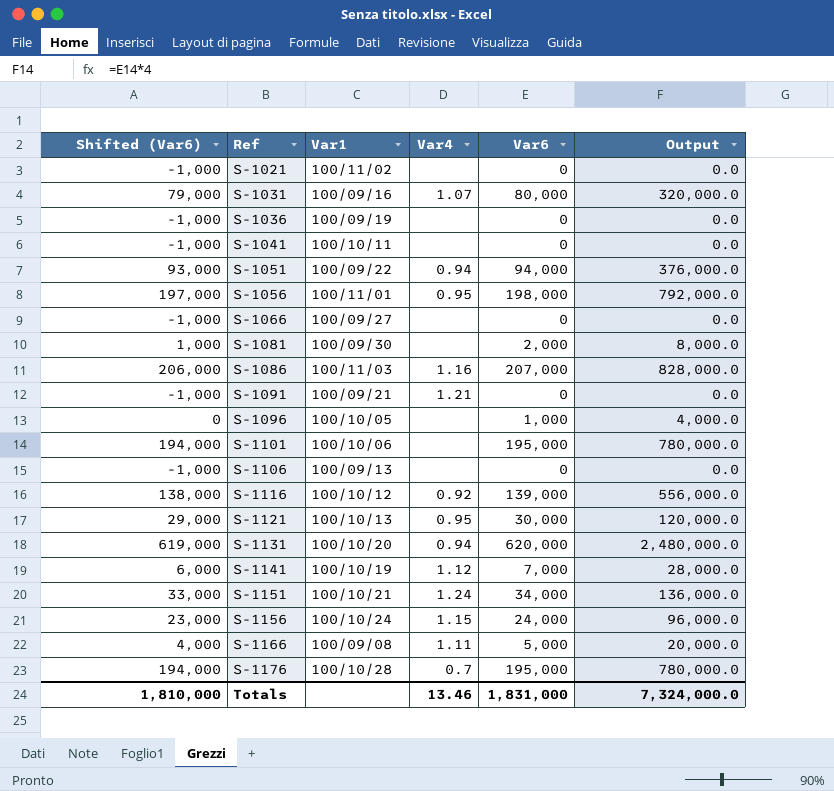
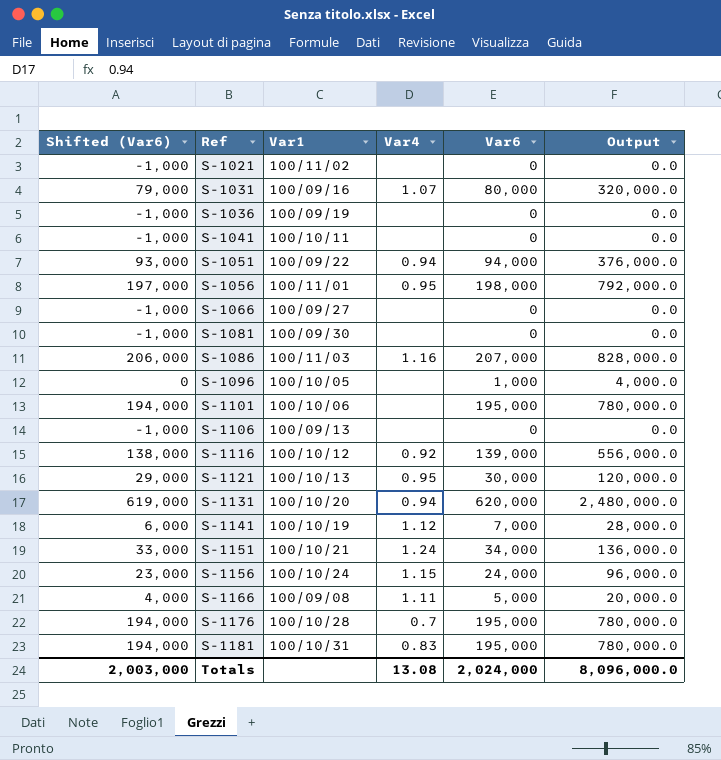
row S-1091: -1,000 | 100/09/21 | 1.21 | 0 | 0.0 -> none
S-1081 | Shifted (Var6): 1,000 -> -1,000
S-1081 | Var6: 2,000 -> 0
S-1081 | Output: 8,000.0 -> 0.0
row S-1181: none -> 194,000 | 100/10/31 | 0.83 | 195,000 | 780,000.0
Totals | Shifted (Var6): 1,810,000 -> 2,003,000
Totals | Var4: 13.46 -> 13.08
Totals | Var6: 1,831,000 -> 2,024,000
Totals | Output: 7,324,000.0 -> 8,096,000.0

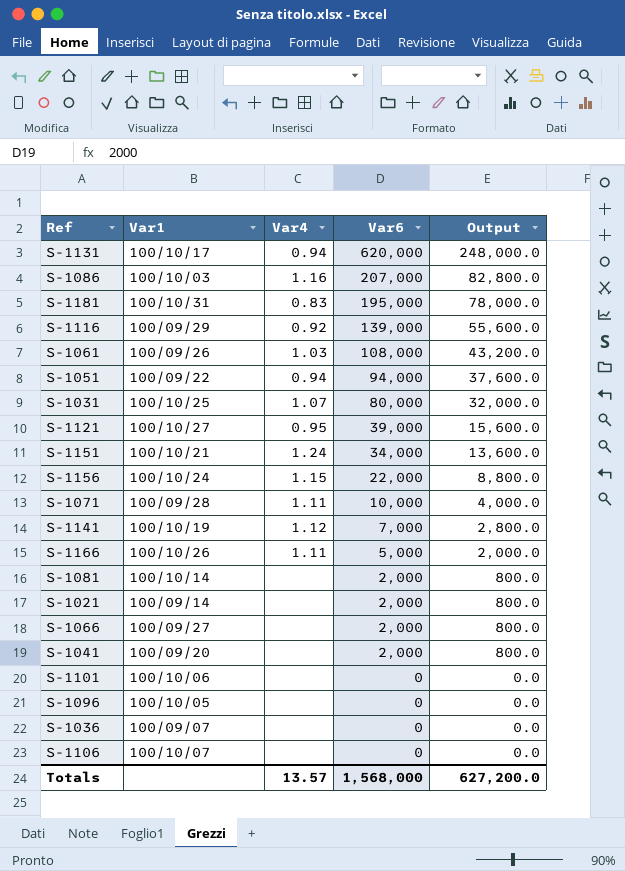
row order: Ref ascending -> Var6 descending
column Shifted (Var6) | formula: [Var6] - 1000 -> none
column Output | formula: [Var6] * 4 -> [Var6] * 0.4
row S-1056: 197,000 | 100/11/01 | 0.95 | 198,000 | 792,000.0 -> none
row S-1176: 194,000 | 100/10/28 | 0.7 | 195,000 | 780,000.0 -> none
S-1131 | Var1: 100/10/20 -> 100/10/17
S-1086 | Var1: 100/11/03 -> 100/10/03
S-1116 | Var1: 100/10/12 -> 100/09/29
row S-1061: none -> 100/09/26 | 1.03 | 108,000 | 43,200.0
S-1031 | Var1: 100/09/16 -> 100/10/25
S-1121 | Var1: 100/10/13 -> 100/10/27
S-1121 | Var6: 30,000 -> 39,000
S-1156 | Var6: 24,000 -> 22,000
row S-1071: none -> 100/09/28 | 1.11 | 10,000 | 4,000.0
S-1166 | Var1: 100/09/08 -> 100/10/26
S-1081 | Var1: 100/09/30 -> 100/10/14
S-1081 | Var6: 0 -> 2,000
S-1021 | Var1: 100/11/02 -> 100/09/14
S-1021 | Var6: 0 -> 2,000
S-1066 | Var6: 0 -> 2,000
S-1041 | Var1: 100/10/11 -> 100/09/20
S-1041 | Var6: 0 -> 2,000
S-1101 | Var6: 195,000 -> 0
S-1096 | Var6: 1,000 -> 0
S-1036 | Var1: 100/09/19 -> 100/09/07
S-1106 | Var1: 100/09/13 -> 100/10/07
Totals | Var4: 13.08 -> 13.57
Totals | Var6: 2,024,000 -> 1,568,000
Totals | Output: 8,096,000.0 -> 627,200.0

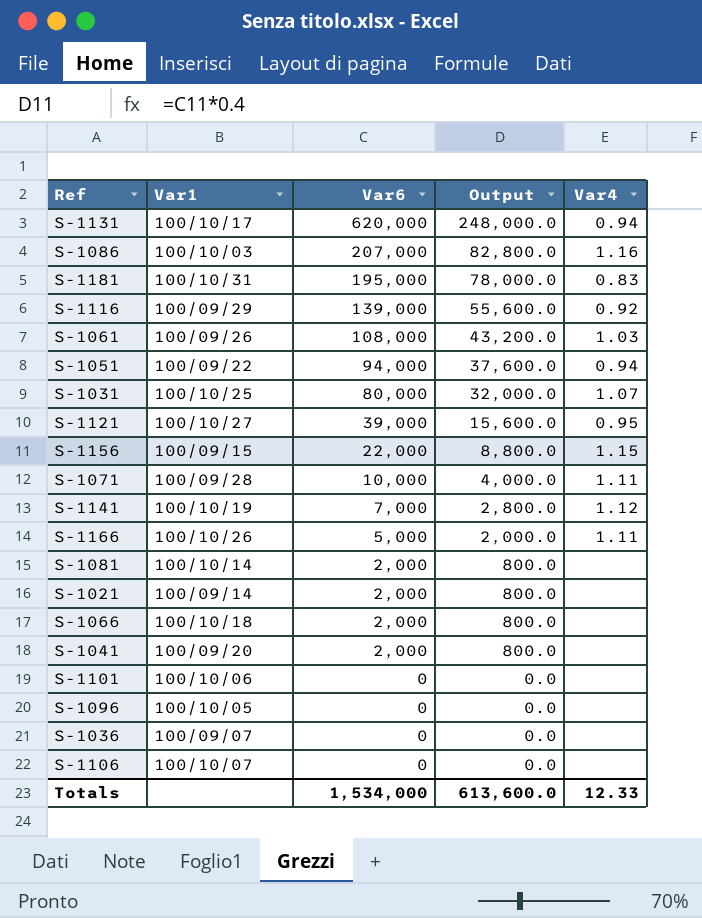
column Var4 | position: 3 -> 5
row S-1151: 100/10/21 | 1.24 | 34,000 | 13,600.0 -> none
S-1156 | Var1: 100/10/24 -> 100/09/15
S-1066 | Var1: 100/09/27 -> 100/10/18
Totals | Var6: 1,568,000 -> 1,534,000
Totals | Output: 627,200.0 -> 613,600.0
Totals | Var4: 13.57 -> 12.33

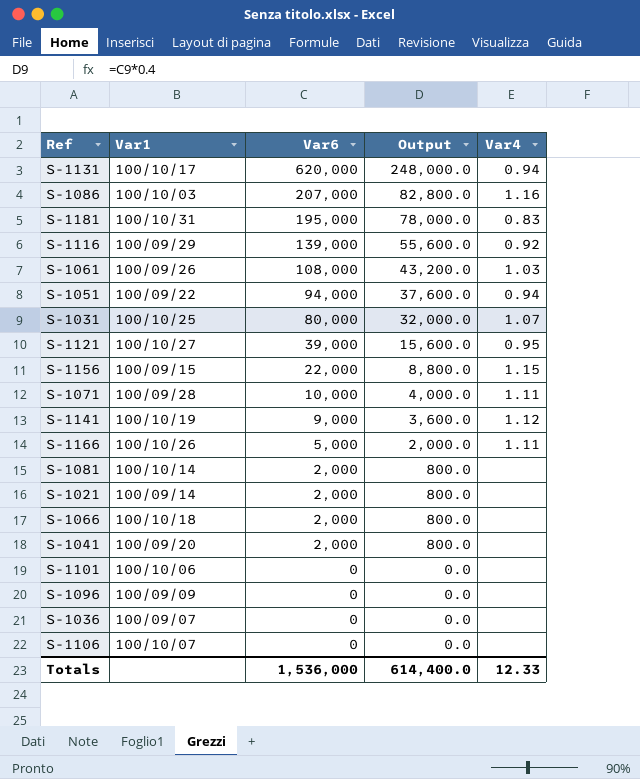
S-1141 | Var6: 7,000 -> 9,000
S-1141 | Output: 2,800.0 -> 3,600.0
S-1096 | Var1: 100/10/05 -> 100/09/09
Totals | Var6: 1,534,000 -> 1,536,000
Totals | Output: 613,600.0 -> 614,400.0

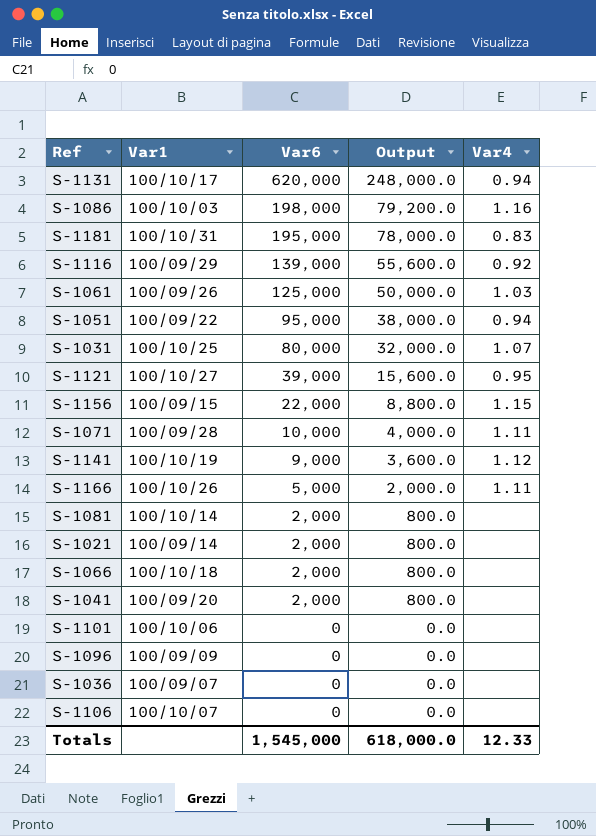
S-1086 | Var6: 207,000 -> 198,000
S-1086 | Output: 82,800.0 -> 79,200.0
S-1061 | Var6: 108,000 -> 125,000
S-1061 | Output: 43,200.0 -> 50,000.0
S-1051 | Var6: 94,000 -> 95,000
S-1051 | Output: 37,600.0 -> 38,000.0
Totals | Var6: 1,536,000 -> 1,545,000
Totals | Output: 614,400.0 -> 618,000.0

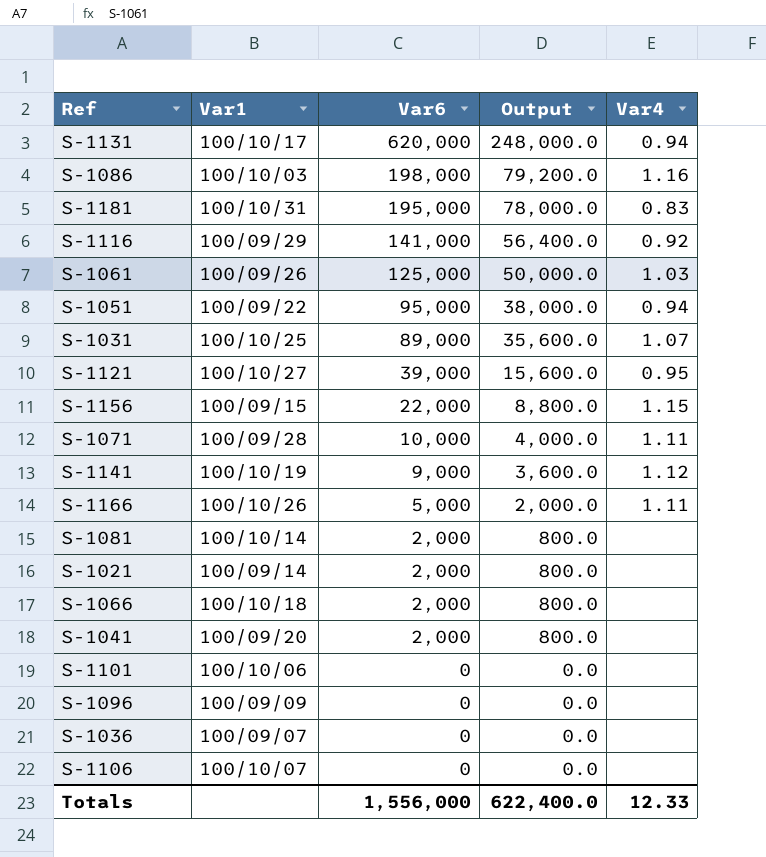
S-1116 | Var6: 139,000 -> 141,000
S-1116 | Output: 55,600.0 -> 56,400.0
S-1031 | Var6: 80,000 -> 89,000
S-1031 | Output: 32,000.0 -> 35,600.0
Totals | Var6: 1,545,000 -> 1,556,000
Totals | Output: 618,000.0 -> 622,400.0

